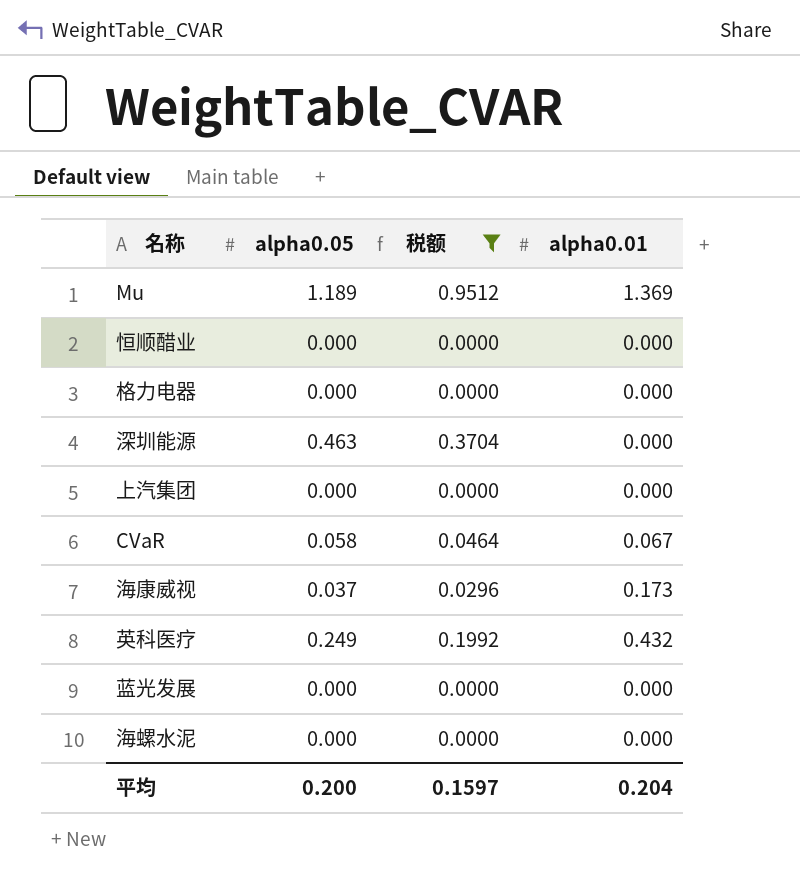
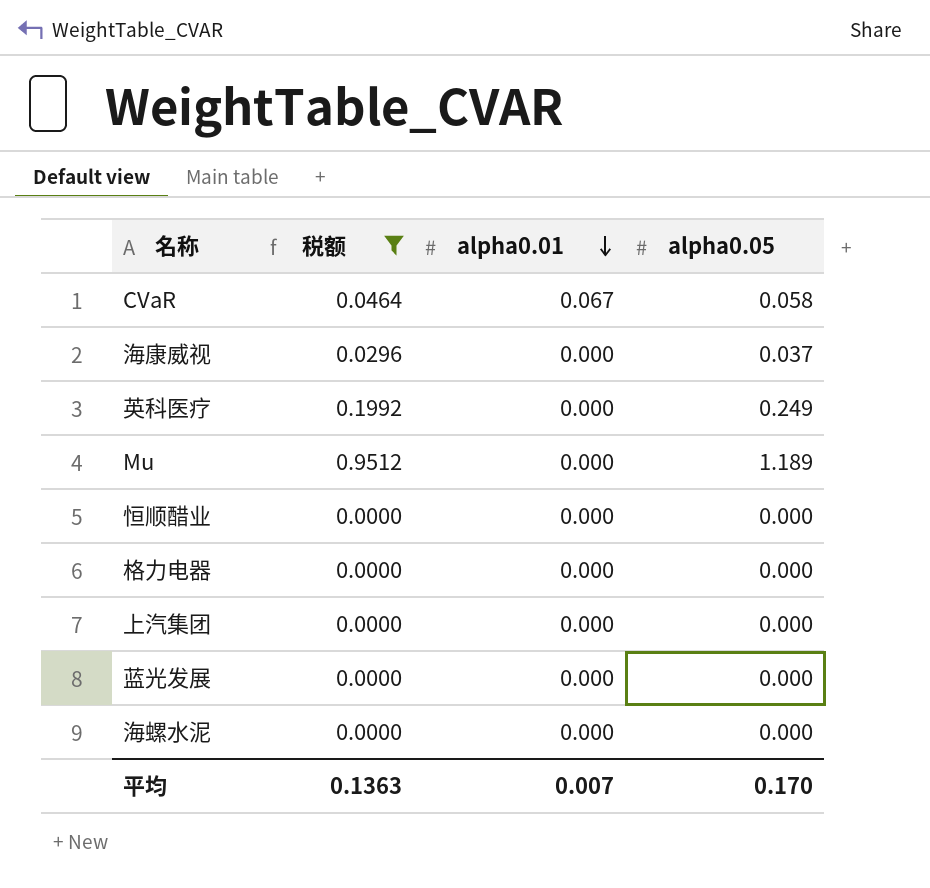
row order: none -> alpha0.01 descending
column alpha0.05 | position: 2 -> 4
row 深圳能源: 0.463 | 0.3704 | 0.000 -> none
海康威视 | alpha0.01: 0.173 -> 0.000
英科医疗 | alpha0.01: 0.432 -> 0.000
Mu | alpha0.01: 1.369 -> 0.000
平均 | 税额: 0.1597 -> 0.1363
平均 | alpha0.01: 0.204 -> 0.007
平均 | alpha0.05: 0.200 -> 0.170

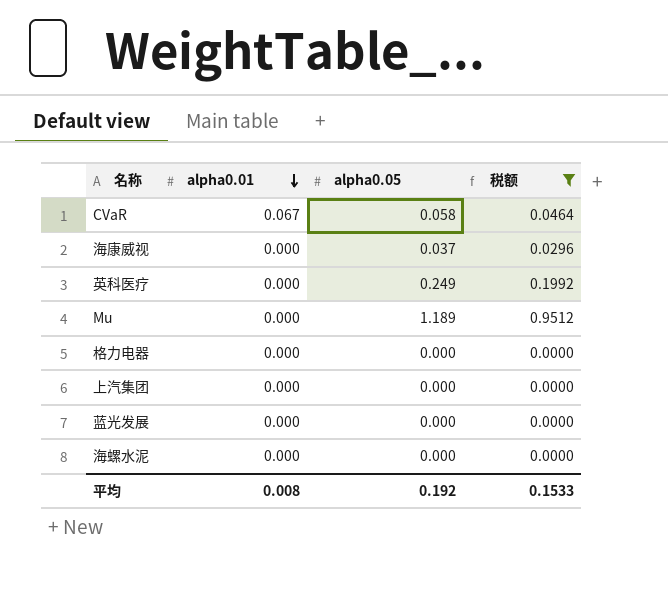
column 税额 | position: 2 -> 4
row 恒顺醋业: 0.0000 | 0.000 | 0.000 -> none
平均 | alpha0.01: 0.007 -> 0.008
平均 | alpha0.05: 0.170 -> 0.192
平均 | 税额: 0.1363 -> 0.1533

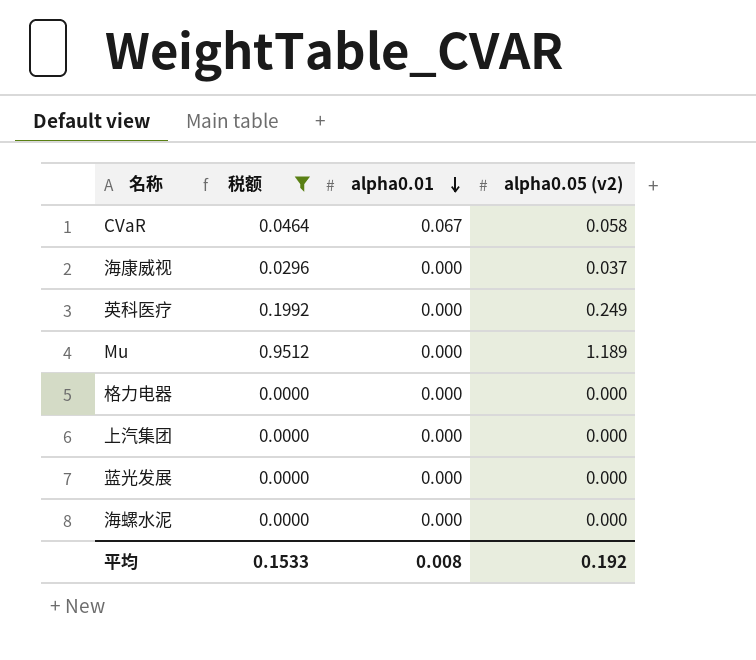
column 税额 | position: 4 -> 2
column name: alpha0.05 -> alpha0.05 (v2)

